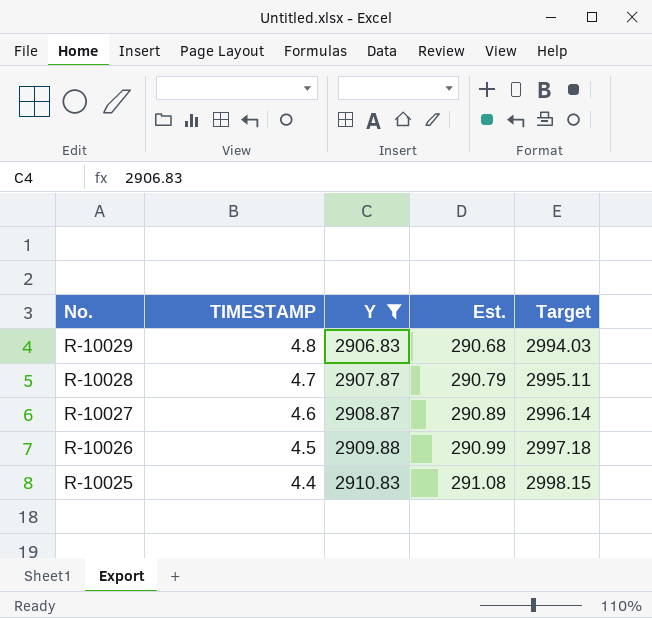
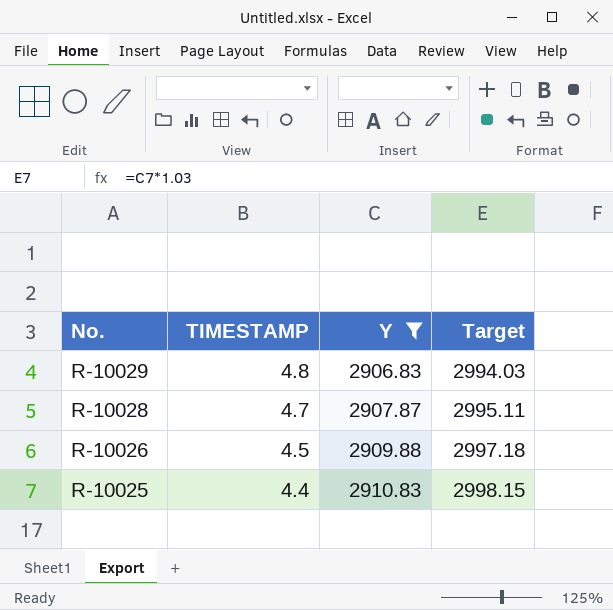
column Est. | formula: [Y] * 0.1 -> none
row R-10027: 4.6 | 2908.87 | 290.89 | 2996.14 -> none

